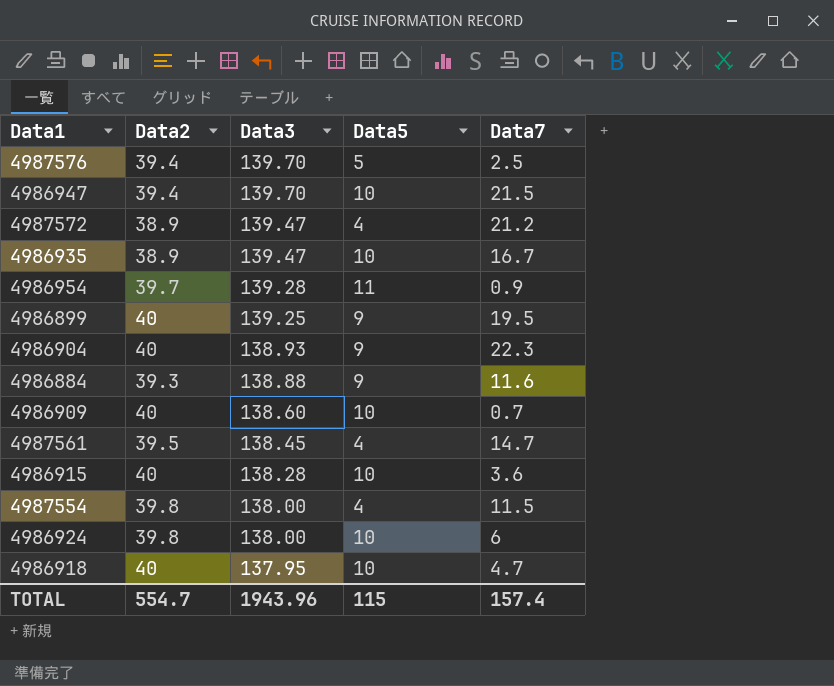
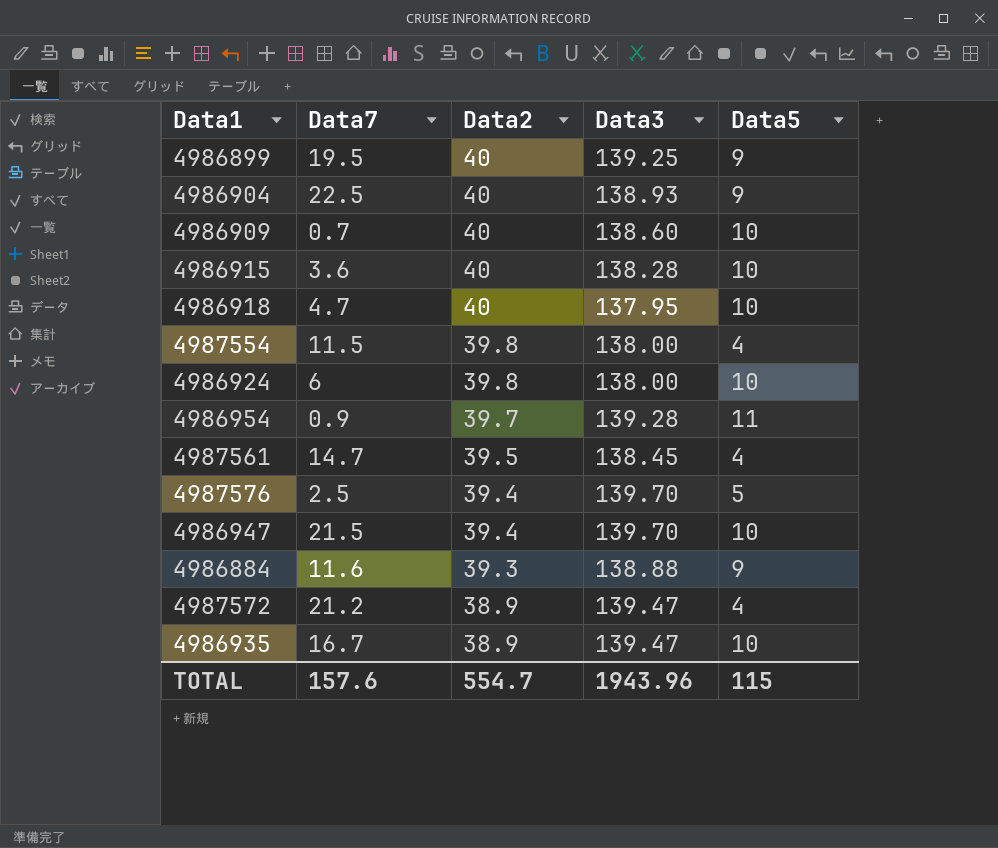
row order: Data3 descending -> Data2 descending
column Data7 | position: 5 -> 2
4986904 | Data7: 22.3 -> 22.5
TOTAL | Data7: 157.4 -> 157.6

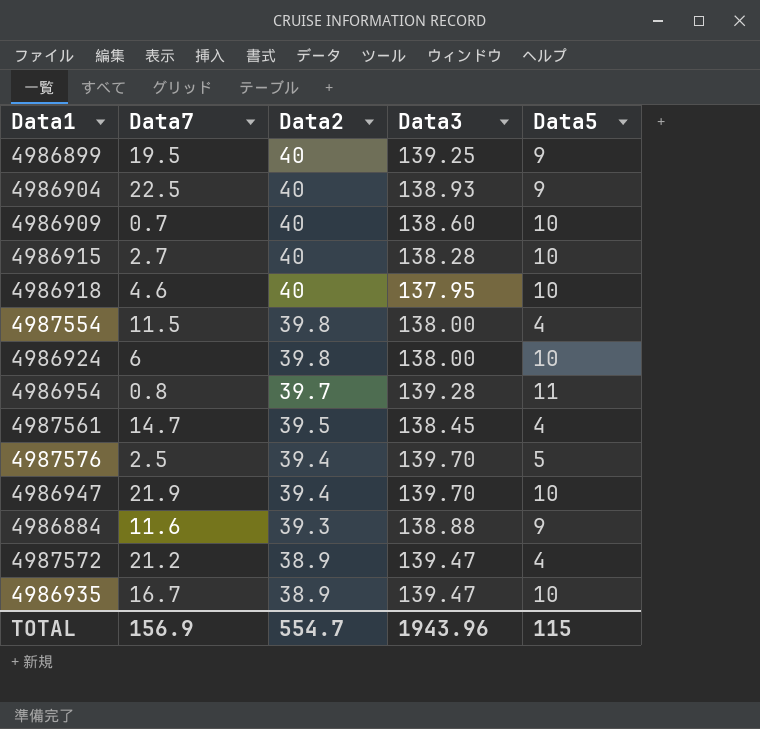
4986915 | Data7: 3.6 -> 2.7
4986918 | Data7: 4.7 -> 4.6
4986954 | Data7: 0.9 -> 0.8
4986947 | Data7: 21.5 -> 21.9
TOTAL | Data7: 157.6 -> 156.9

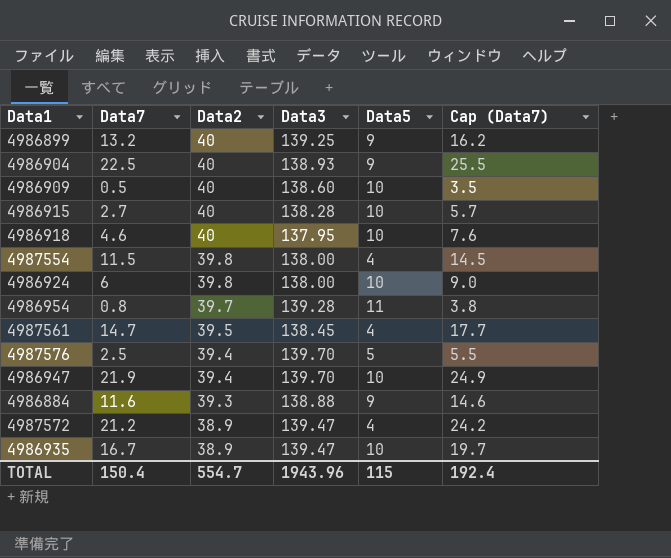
column Cap (Data7) | formula: none -> [Data7] + 3
4986899 | Data7: 19.5 -> 13.2
4986909 | Data7: 0.7 -> 0.5
TOTAL | Data7: 156.9 -> 150.4

